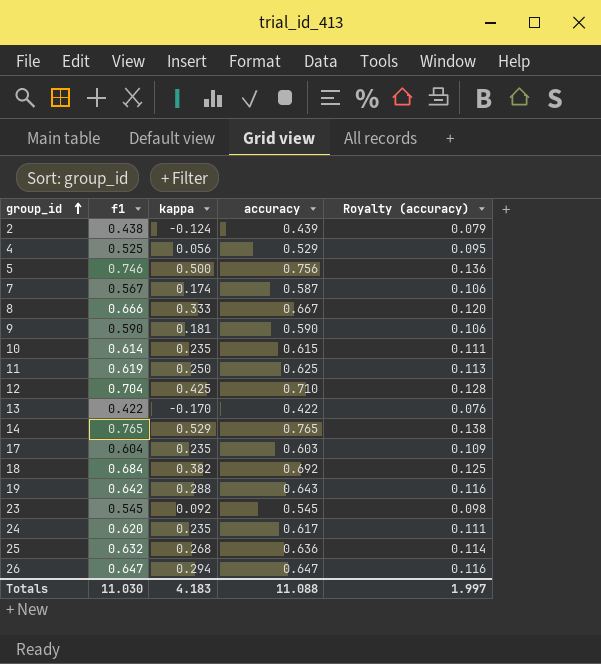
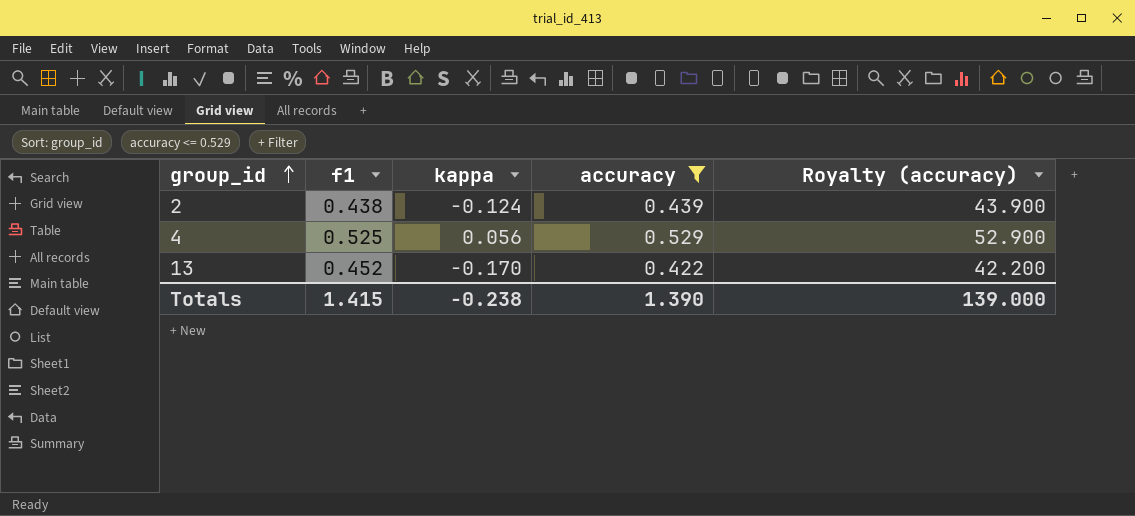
filter: none -> accuracy <= 0.529
column Royalty (accuracy) | formula: [accuracy] * 0.18 -> [accuracy] * 100
13 | f1: 0.422 -> 0.452
Totals | f1: 11.030 -> 1.415
Totals | kappa: 4.183 -> -0.238
Totals | accuracy: 11.088 -> 1.390
Totals | Royalty (accuracy): 1.997 -> 139.000

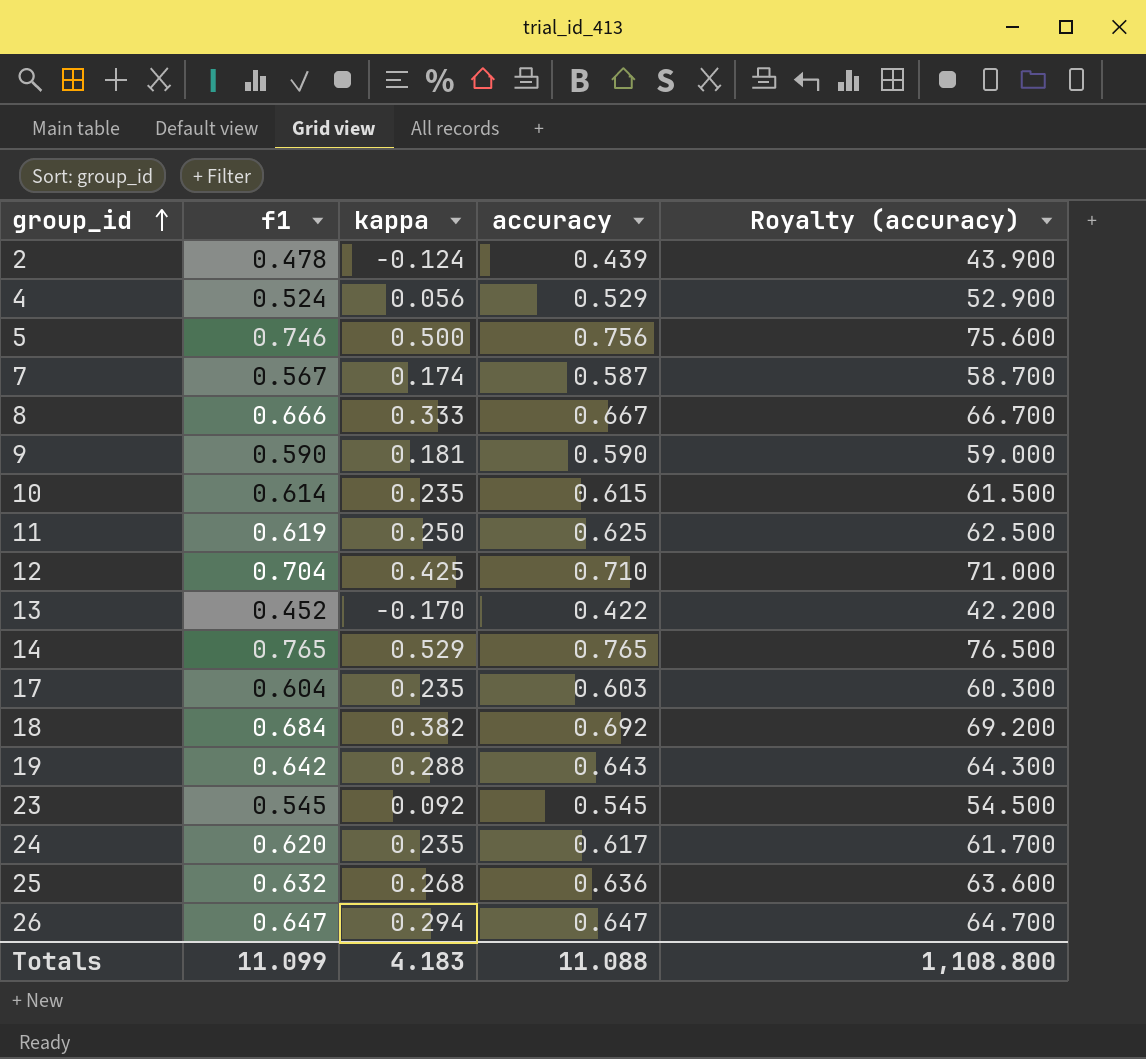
filter: accuracy <= 0.529 -> none
2 | f1: 0.438 -> 0.478
4 | f1: 0.525 -> 0.524
Totals | f1: 1.415 -> 11.099
Totals | kappa: -0.238 -> 4.183
Totals | accuracy: 1.390 -> 11.088
Totals | Royalty (accuracy): 139.000 -> 1,108.800

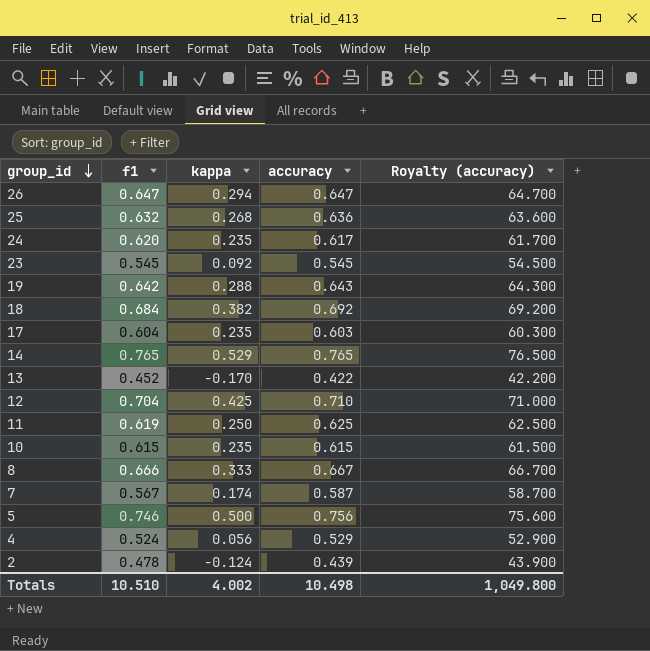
row order: group_id ascending -> group_id descending
row 9: 0.590 | 0.181 | 0.590 | 59.000 -> none
10 | f1: 0.614 -> 0.615
Totals | f1: 11.099 -> 10.510
Totals | kappa: 4.183 -> 4.002
Totals | accuracy: 11.088 -> 10.498
Totals | Royalty (accuracy): 1,108.800 -> 1,049.800

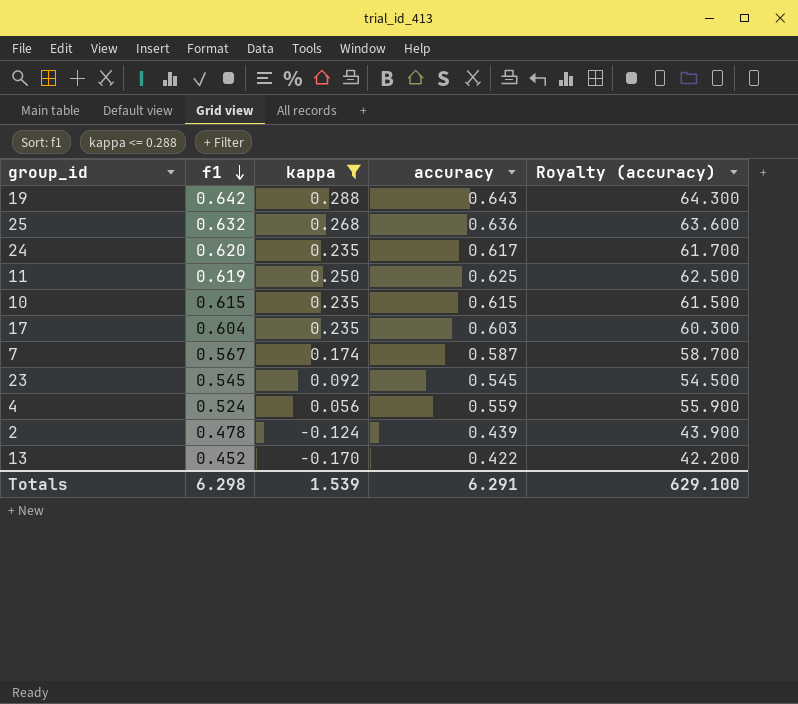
filter: none -> kappa <= 0.288
row order: group_id descending -> f1 descending
4 | accuracy: 0.529 -> 0.559
4 | Royalty (accuracy): 52.900 -> 55.900
Totals | f1: 10.510 -> 6.298
Totals | kappa: 4.002 -> 1.539
Totals | accuracy: 10.498 -> 6.291
Totals | Royalty (accuracy): 1,049.800 -> 629.100

